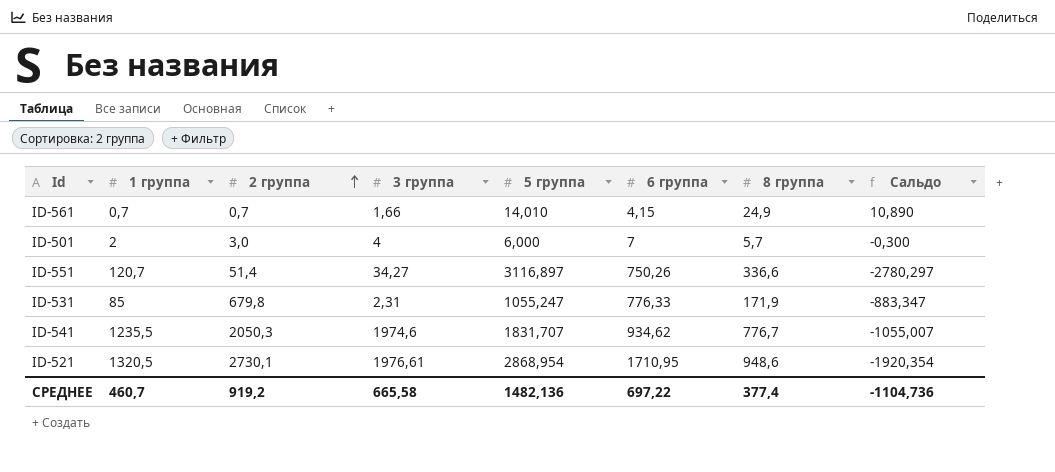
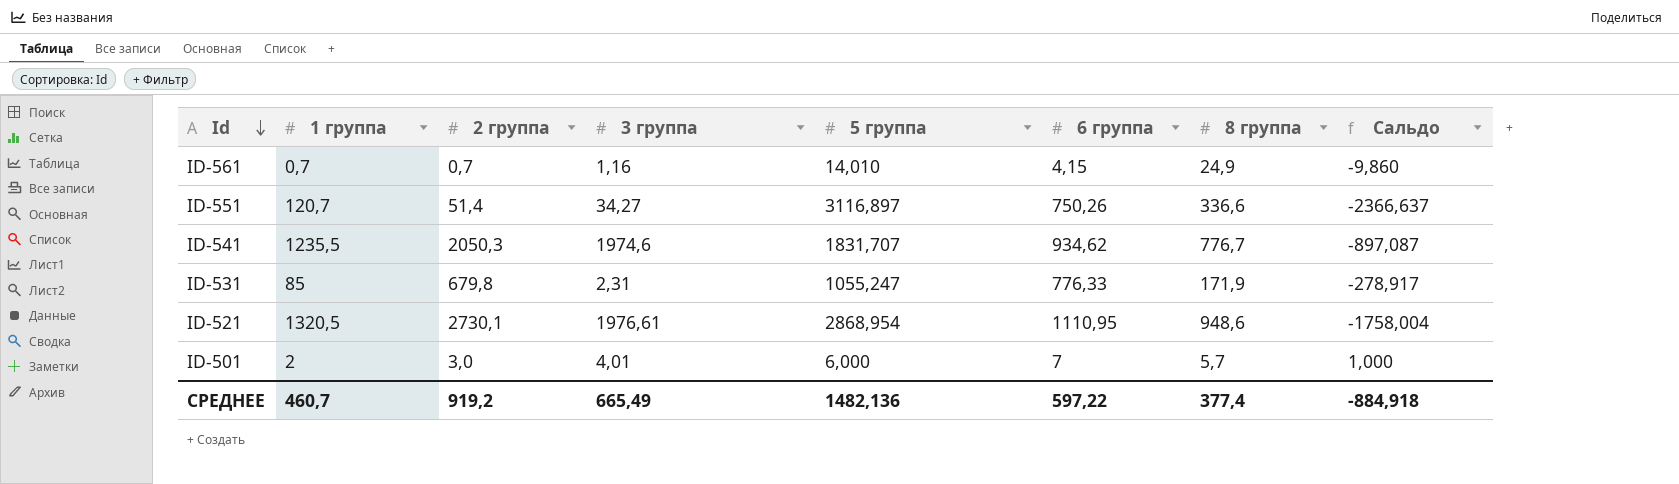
row order: 2 группа ascending -> Id descending
column Сальдо | formula: [8 группа] - [5 группа] -> [6 группа] - [5 группа]
ID-561 | 3 группа: 1,66 -> 1,16
ID-521 | 6 группа: 1710,95 -> 1110,95
ID-501 | 3 группа: 4 -> 4,01
СРЕДНЕЕ | 3 группа: 665,58 -> 665,49
СРЕДНЕЕ | 6 группа: 697,22 -> 597,22
СРЕДНЕЕ | Сальдо: -1104,736 -> -884,918

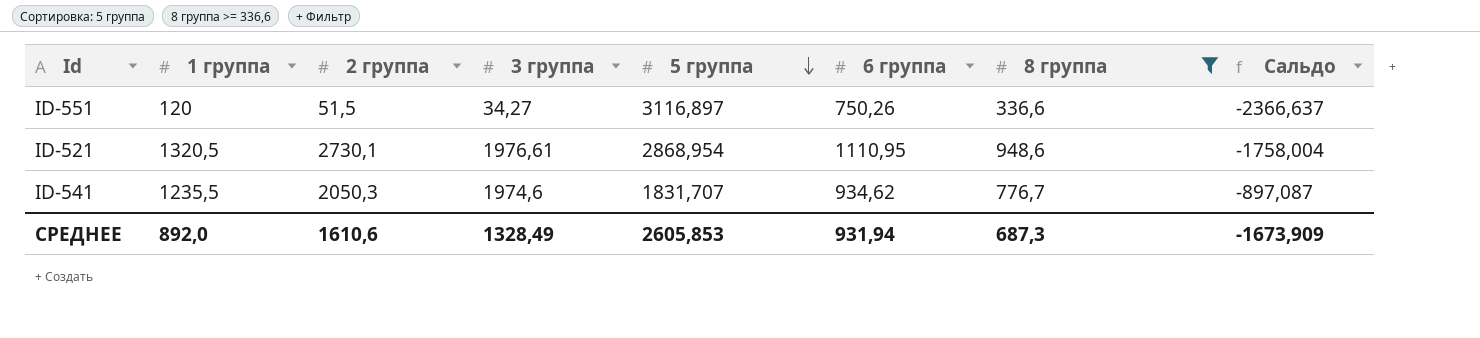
filter: none -> 8 группа >= 336,6
row order: Id descending -> 5 группа descending
ID-551 | 1 группа: 120,7 -> 120
ID-551 | 2 группа: 51,4 -> 51,5
СРЕДНЕЕ | 1 группа: 460,7 -> 892,0
СРЕДНЕЕ | 2 группа: 919,2 -> 1610,6
СРЕДНЕЕ | 3 группа: 665,49 -> 1328,49
СРЕДНЕЕ | 5 группа: 1482,136 -> 2605,853
СРЕДНЕЕ | 6 группа: 597,22 -> 931,94
СРЕДНЕЕ | 8 группа: 377,4 -> 687,3
СРЕДНЕЕ | Сальдо: -884,918 -> -1673,909

